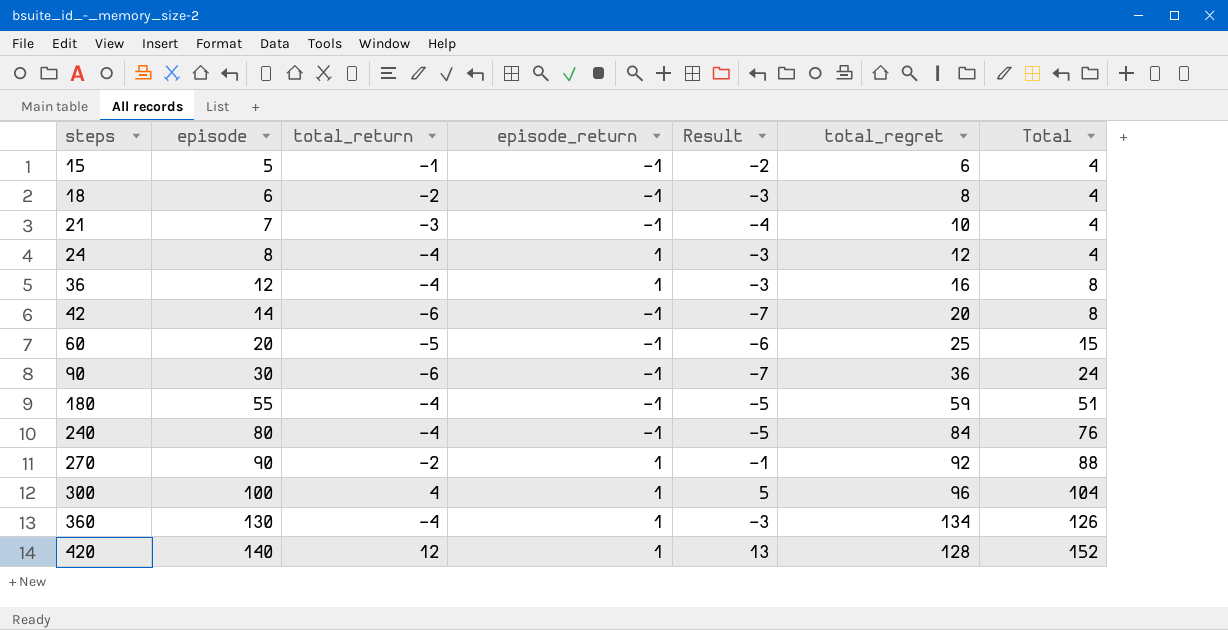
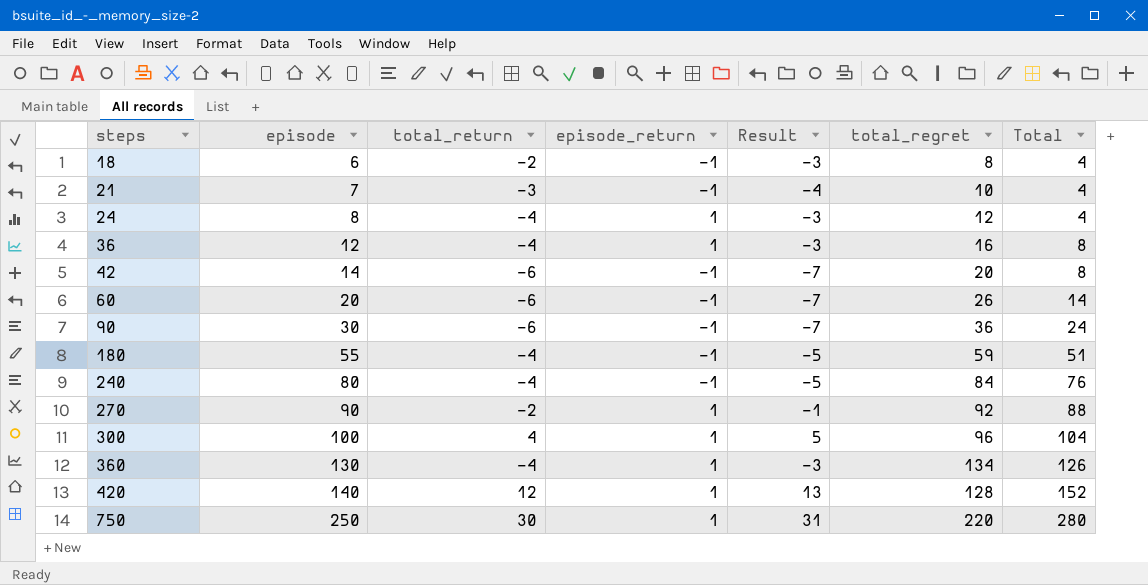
row 15: 5 | -1 | -1 | -2 | 6 | 4 -> none
60 | total_return: -5 -> -6
60 | Result: -6 -> -7
60 | total_regret: 25 -> 26
60 | Total: 15 -> 14
row 750: none -> 250 | 30 | 1 | 31 | 220 | 280

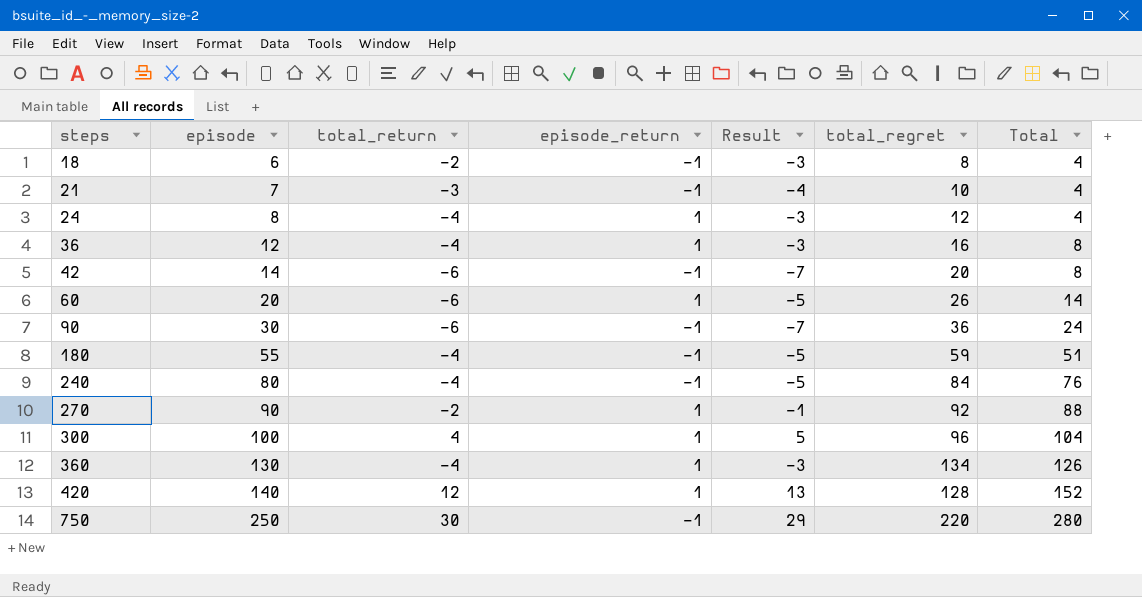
60 | episode_return: -1 -> 1
60 | Result: -7 -> -5
750 | episode_return: 1 -> -1
750 | Result: 31 -> 29

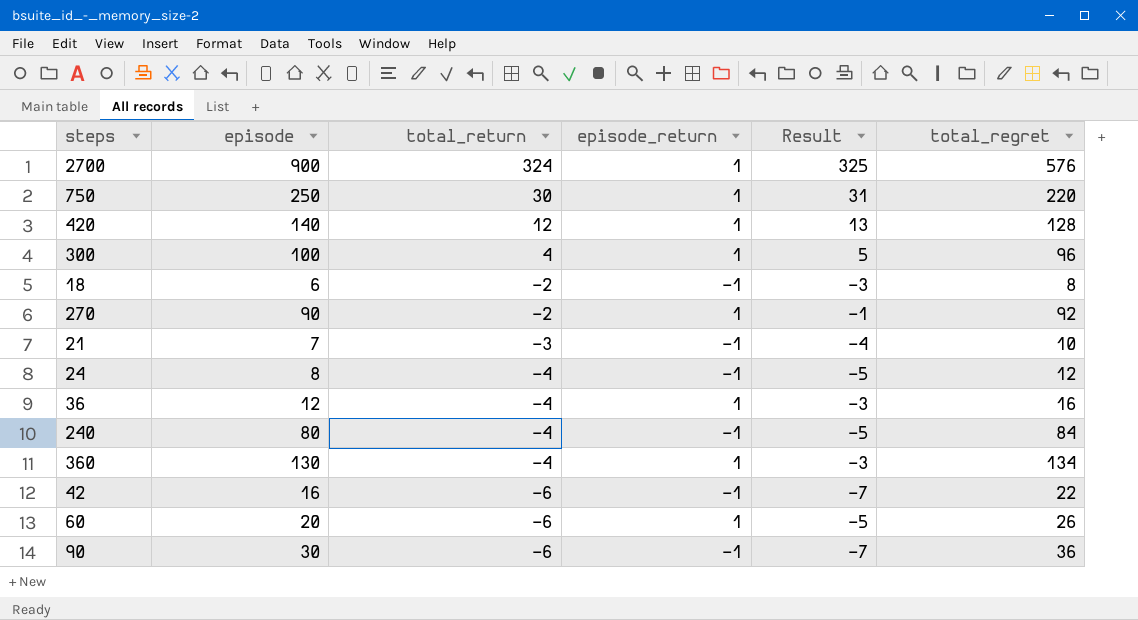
row order: steps ascending -> total_return descending
column Total | formula: [episode] + [total_return] -> none
row 180: 55 | -4 | -1 | -5 | 59 | 51 -> none
row 2700: none -> 900 | 324 | 1 | 325 | 576
750 | episode_return: -1 -> 1
750 | Result: 29 -> 31
24 | episode_return: 1 -> -1
24 | Result: -3 -> -5
42 | episode: 14 -> 16
42 | total_regret: 20 -> 22

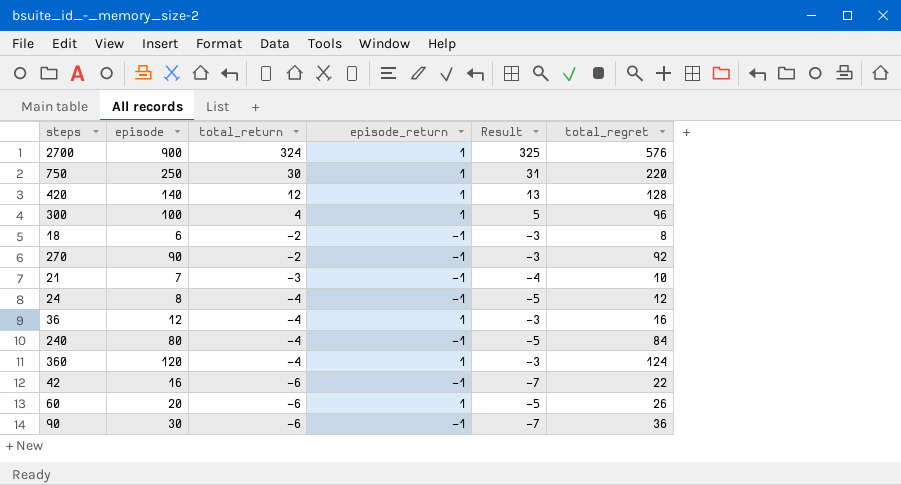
270 | episode_return: 1 -> -1
270 | Result: -1 -> -3
360 | episode: 130 -> 120
360 | total_regret: 134 -> 124

